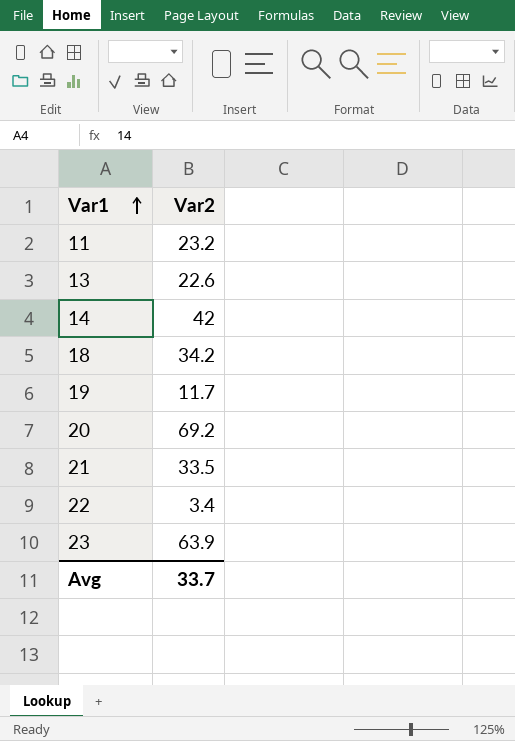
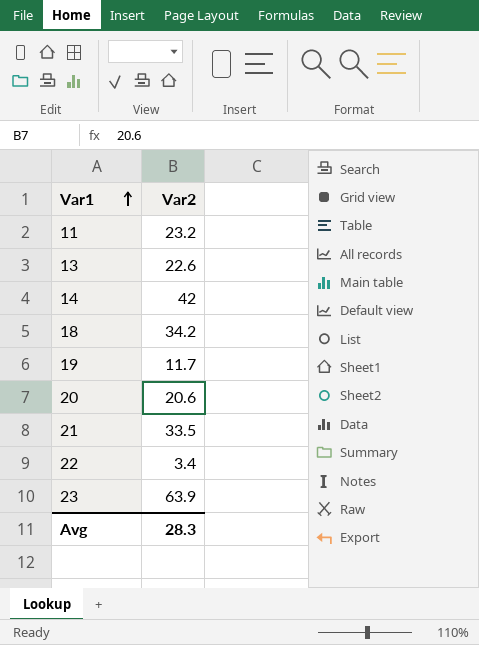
20 | Var2: 69.2 -> 20.6
Avg | Var2: 33.7 -> 28.3

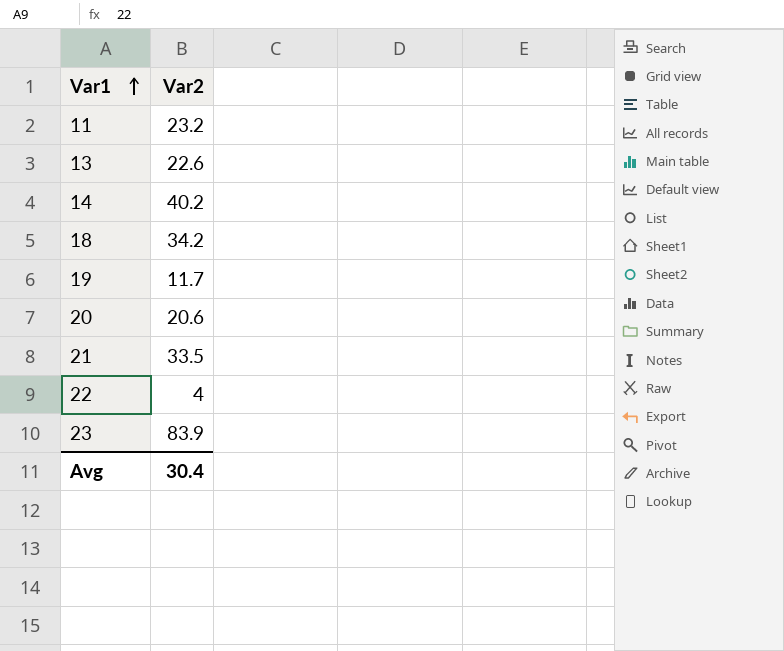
14 | Var2: 42 -> 40.2
22 | Var2: 3.4 -> 4
23 | Var2: 63.9 -> 83.9
Avg | Var2: 28.3 -> 30.4

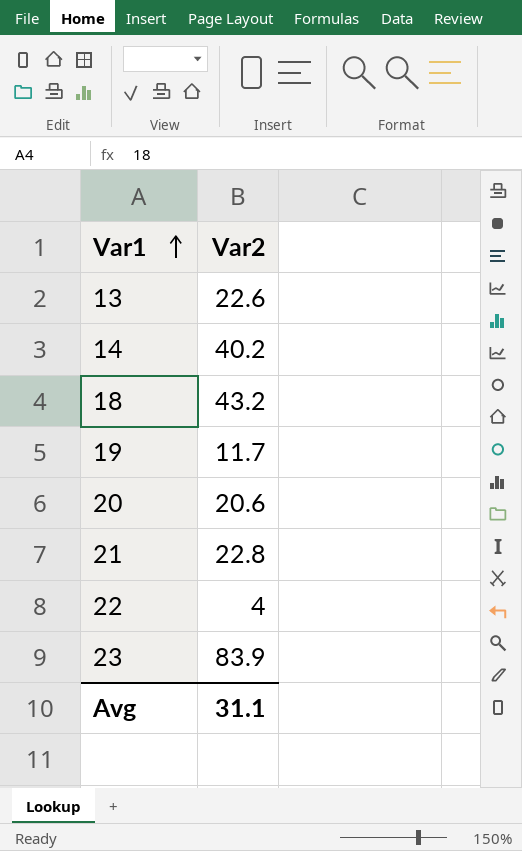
row 11: 23.2 -> none
18 | Var2: 34.2 -> 43.2
21 | Var2: 33.5 -> 22.8
Avg | Var2: 30.4 -> 31.1

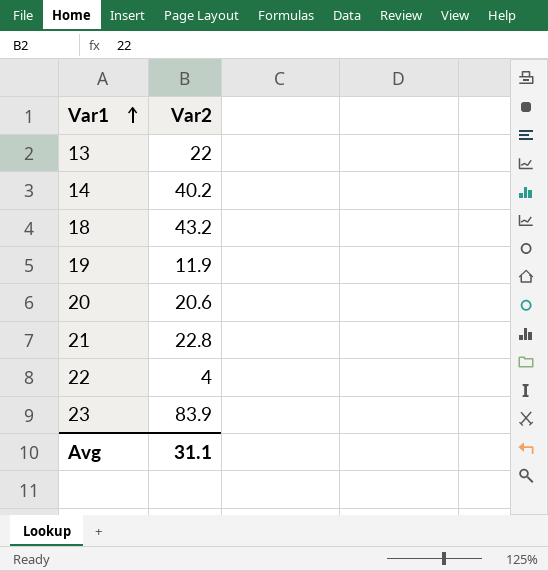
13 | Var2: 22.6 -> 22
19 | Var2: 11.7 -> 11.9

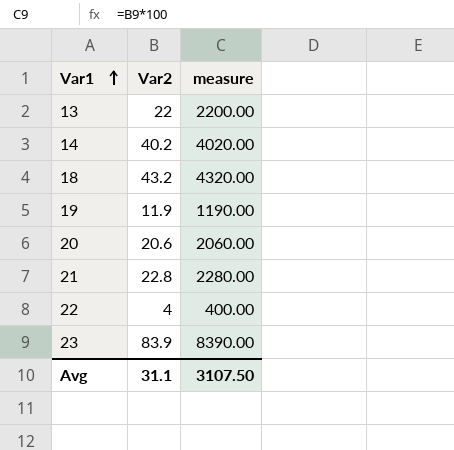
column measure | formula: none -> [Var2] * 100

